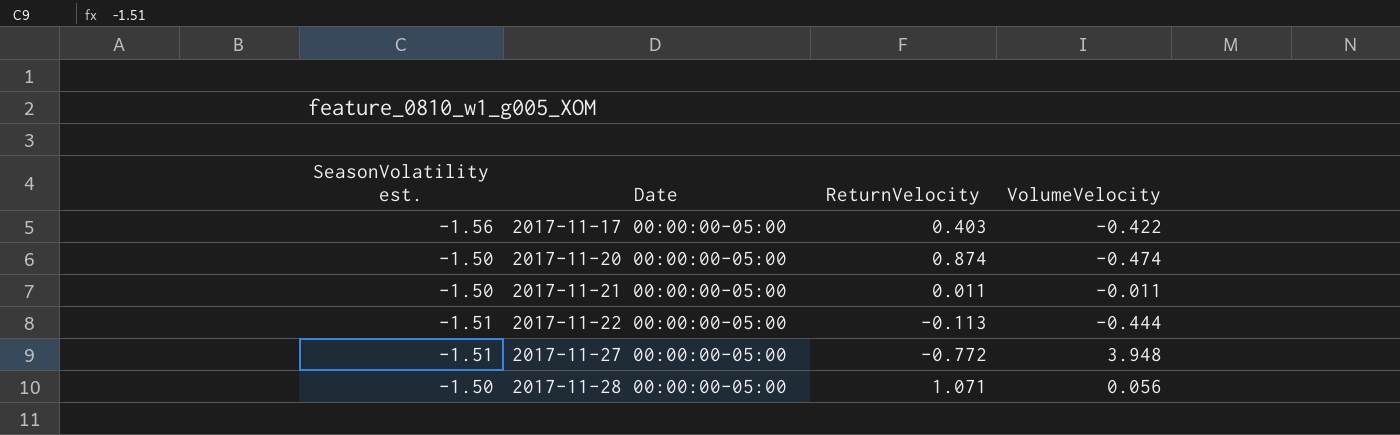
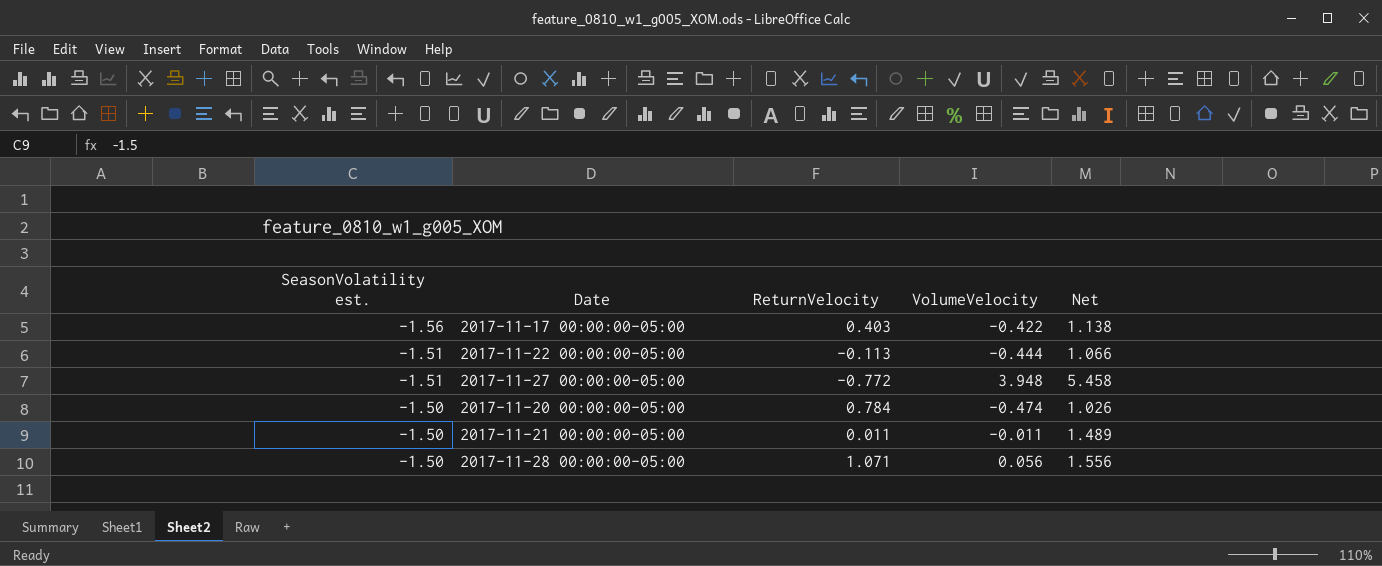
row order: Date ascending -> SeasonVolatility est. ascending
column Net | formula: none -> [VolumeVelocity] - [SeasonVolatility est.]
2017-11-20 00:00:00-05:00 | ReturnVelocity: 0.874 -> 0.784

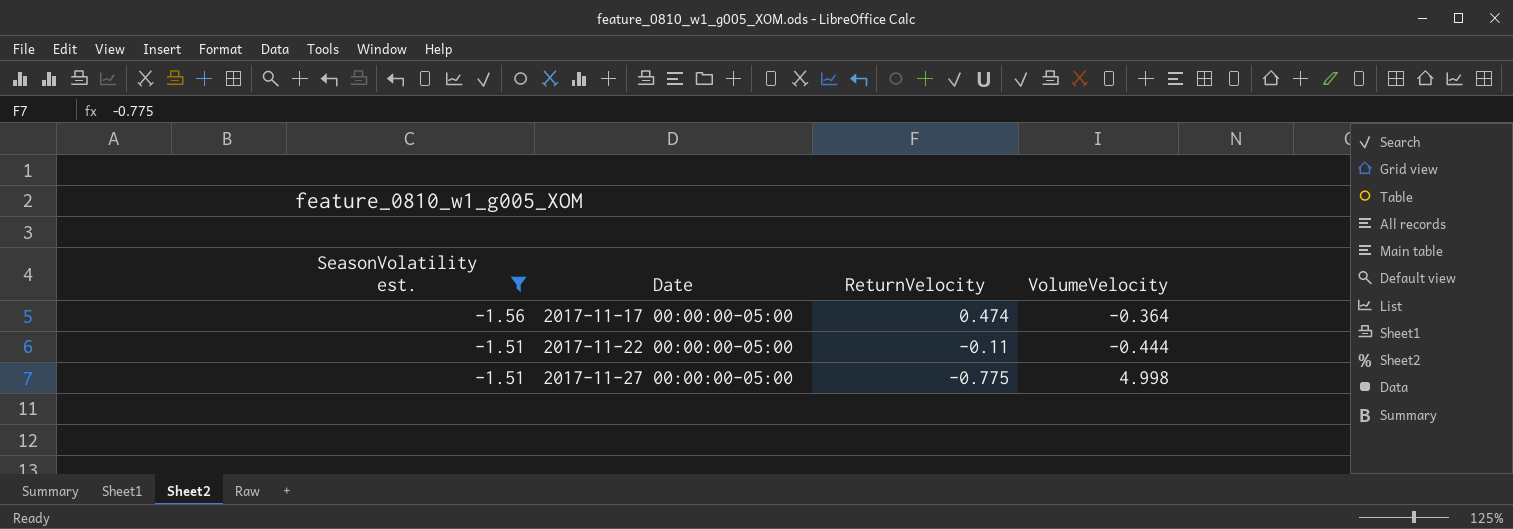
filter: none -> SeasonVolatility est. != -1.50
column Net | formula: [VolumeVelocity] - [SeasonVolatility est.] -> none
2017-11-17 00:00:00-05:00 | ReturnVelocity: 0.403 -> 0.474
2017-11-17 00:00:00-05:00 | VolumeVelocity: -0.422 -> -0.364
2017-11-22 00:00:00-05:00 | ReturnVelocity: -0.113 -> -0.11
2017-11-27 00:00:00-05:00 | ReturnVelocity: -0.772 -> -0.775
2017-11-27 00:00:00-05:00 | VolumeVelocity: 3.948 -> 4.998

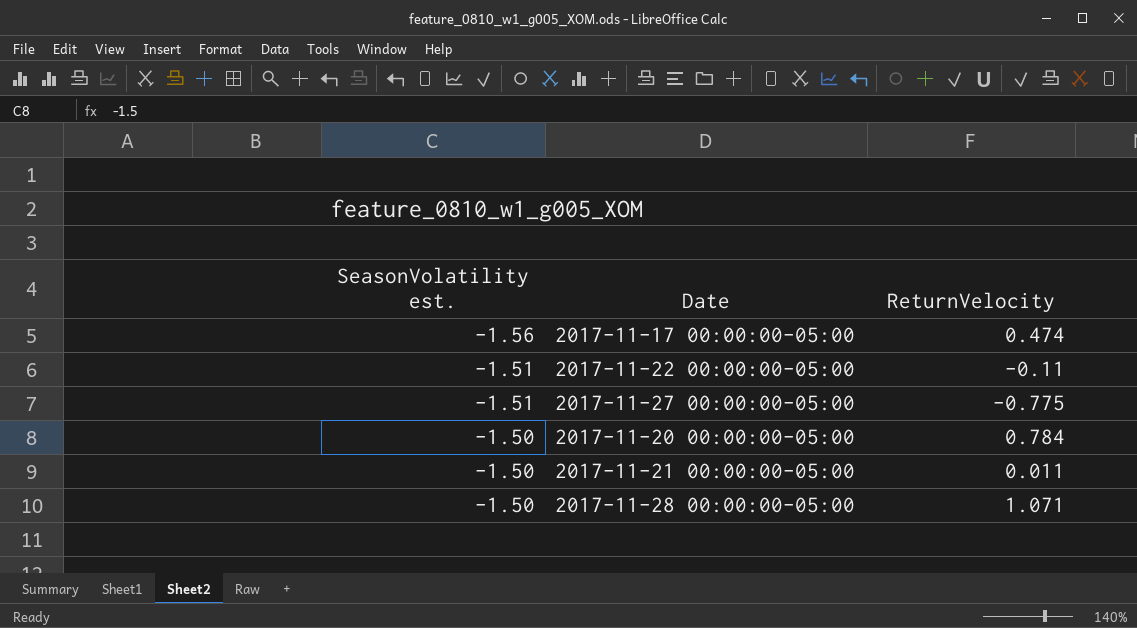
filter: SeasonVolatility est. != -1.50 -> none
column VolumeVelocity | position: 4 -> none

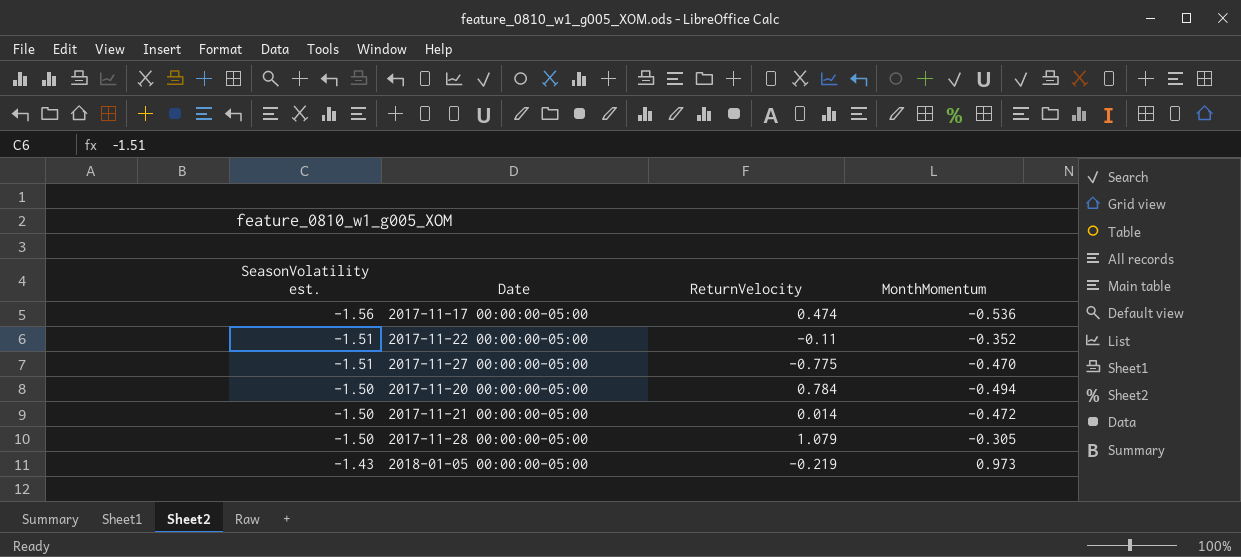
column MonthMomentum | position: none -> 4
2017-11-21 00:00:00-05:00 | ReturnVelocity: 0.011 -> 0.014
2017-11-28 00:00:00-05:00 | ReturnVelocity: 1.071 -> 1.079
row 2018-01-05 00:00:00-05:00: none -> -1.43 | -0.219 | 0.973

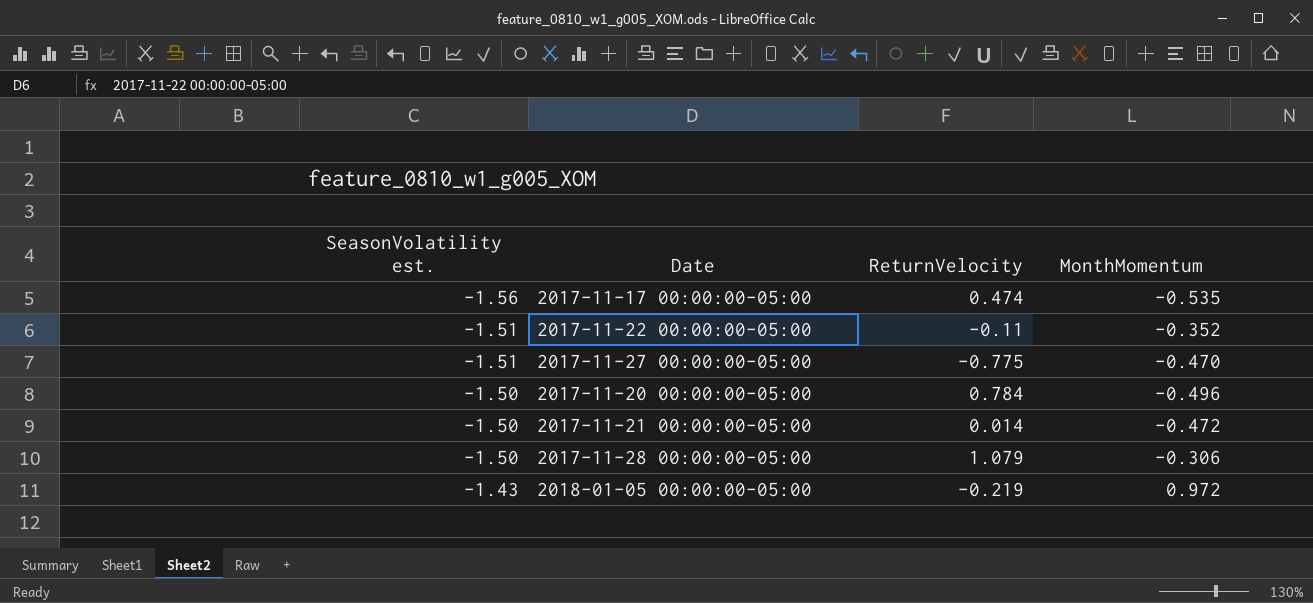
2017-11-17 00:00:00-05:00 | MonthMomentum: -0.536 -> -0.535
2017-11-20 00:00:00-05:00 | MonthMomentum: -0.494 -> -0.496
2017-11-28 00:00:00-05:00 | MonthMomentum: -0.305 -> -0.306
2018-01-05 00:00:00-05:00 | MonthMomentum: 0.973 -> 0.972

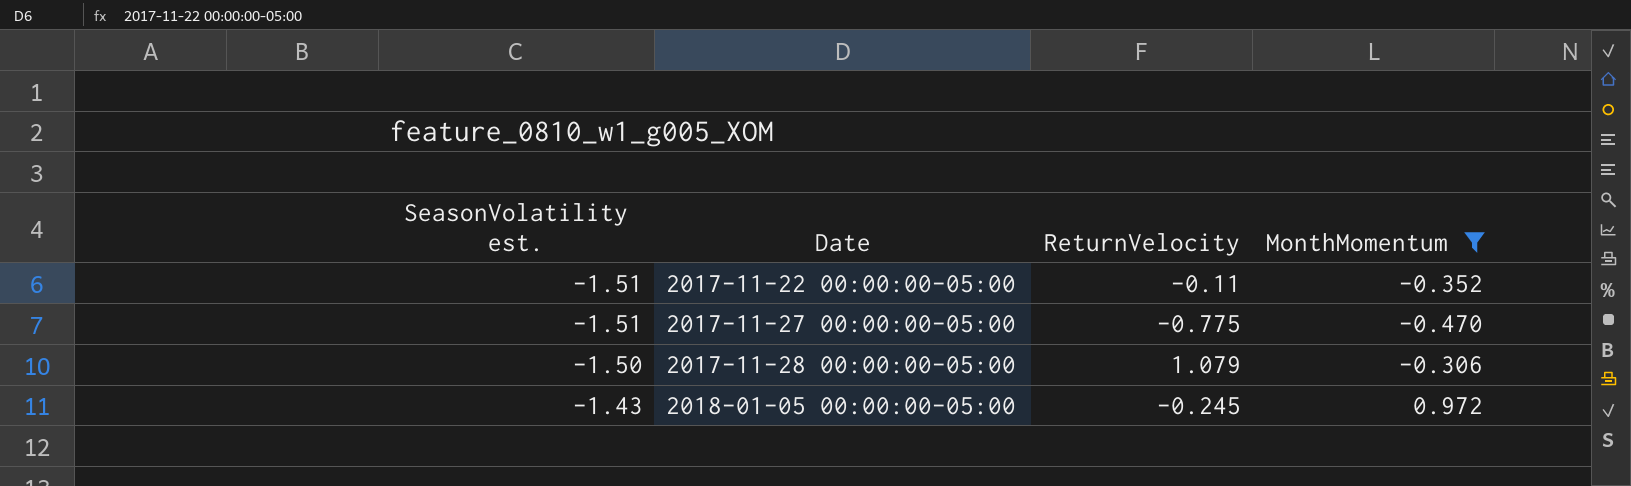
filter: none -> MonthMomentum >= -0.470
2018-01-05 00:00:00-05:00 | ReturnVelocity: -0.219 -> -0.245

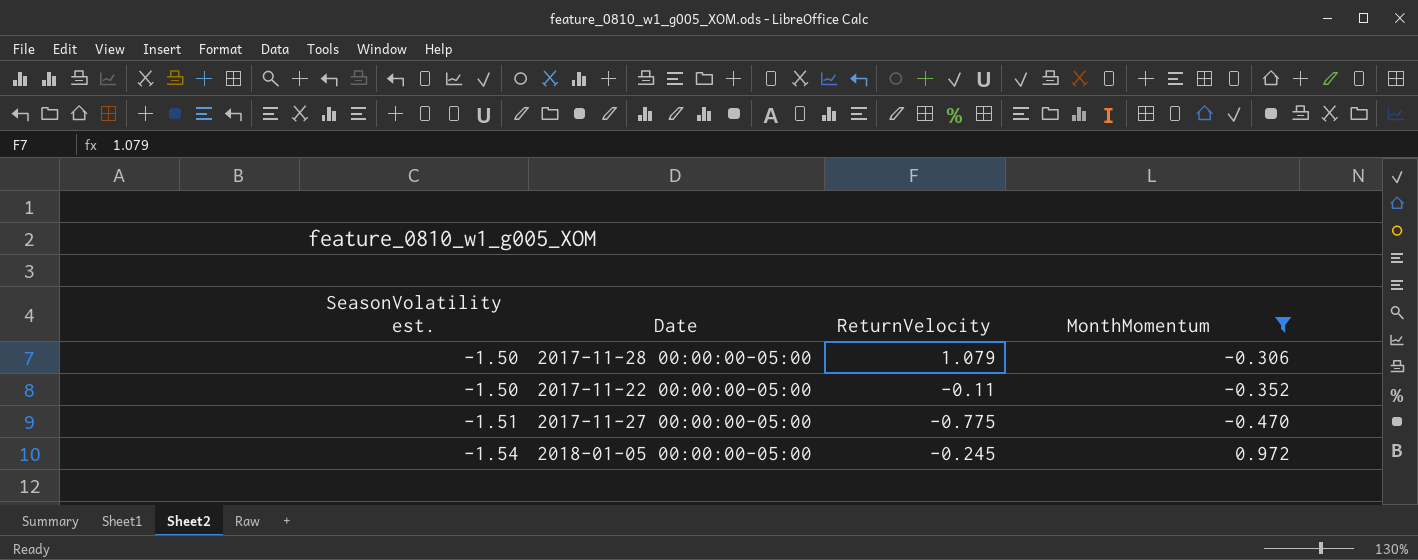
row order: SeasonVolatility est. ascending -> SeasonVolatility est. descending
2017-11-22 00:00:00-05:00 | SeasonVolatility est.: -1.51 -> -1.50
2018-01-05 00:00:00-05:00 | SeasonVolatility est.: -1.43 -> -1.54

